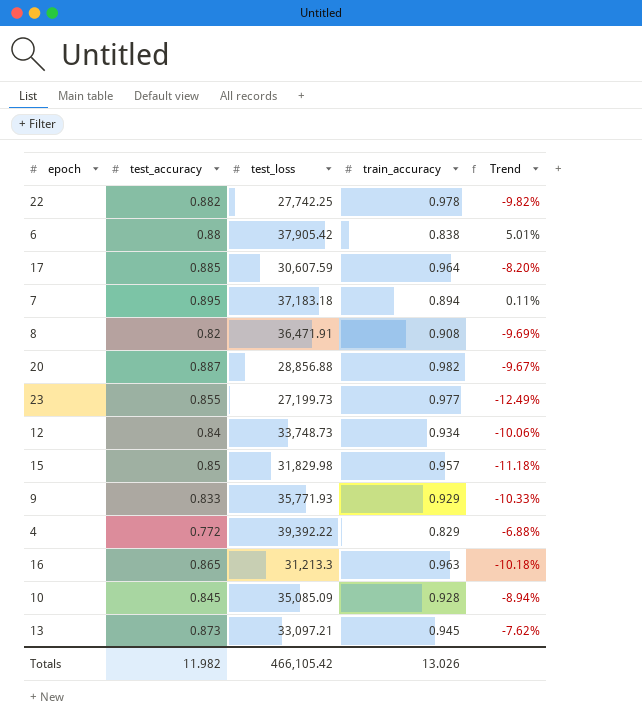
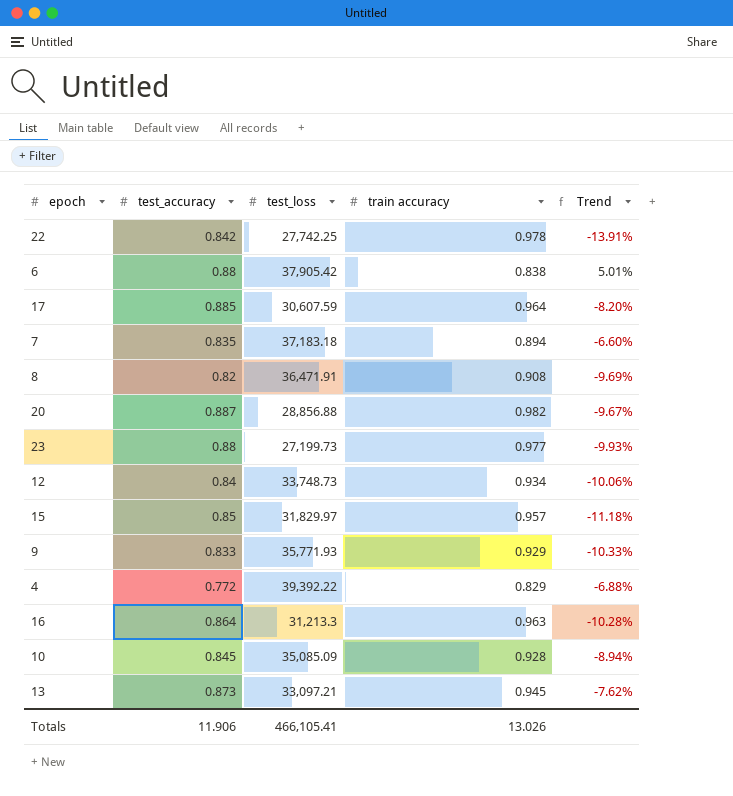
column name: train_accuracy -> train accuracy
22 | test_accuracy: 0.882 -> 0.842
22 | Trend: -9.82% -> -13.91%
7 | test_accuracy: 0.895 -> 0.835
7 | Trend: 0.11% -> -6.60%
23 | test_accuracy: 0.855 -> 0.88
23 | Trend: -12.49% -> -9.93%
15 | test_loss: 31,829.98 -> 31,829.97
16 | test_accuracy: 0.865 -> 0.864
16 | Trend: -10.18% -> -10.28%
Totals | test_accuracy: 11.982 -> 11.906
Totals | test_loss: 466,105.42 -> 466,105.41

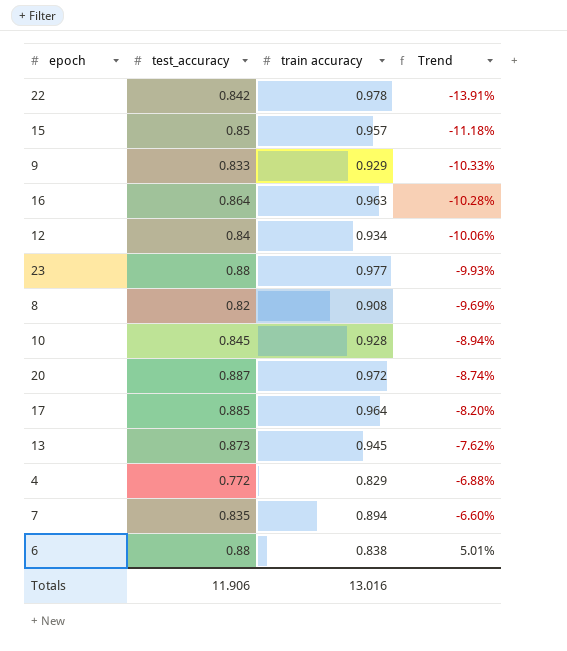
row order: none -> Trend ascending
column test_loss | position: 3 -> none
20 | train accuracy: 0.982 -> 0.972
20 | Trend: -9.67% -> -8.74%
Totals | train accuracy: 13.026 -> 13.016

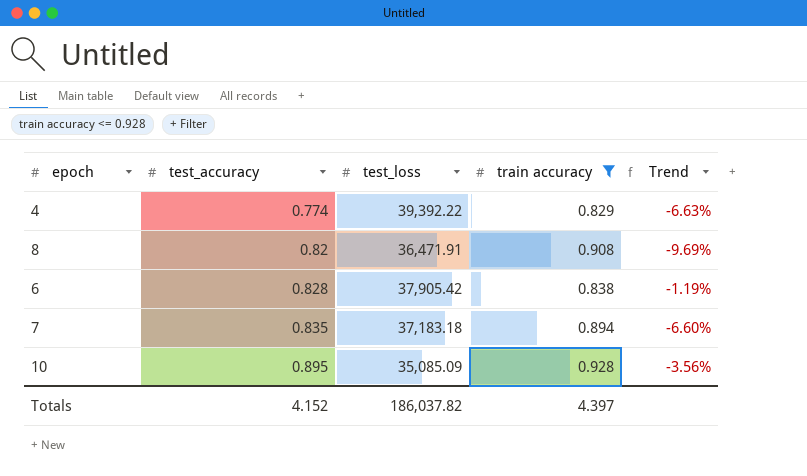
filter: none -> train accuracy <= 0.928
row order: Trend ascending -> test_accuracy ascending
column test_loss | position: none -> 3
4 | test_accuracy: 0.772 -> 0.774
4 | Trend: -6.88% -> -6.63%
6 | test_accuracy: 0.88 -> 0.828
6 | Trend: 5.01% -> -1.19%
10 | test_accuracy: 0.845 -> 0.895
10 | Trend: -8.94% -> -3.56%
Totals | test_accuracy: 11.906 -> 4.152
Totals | train accuracy: 13.016 -> 4.397

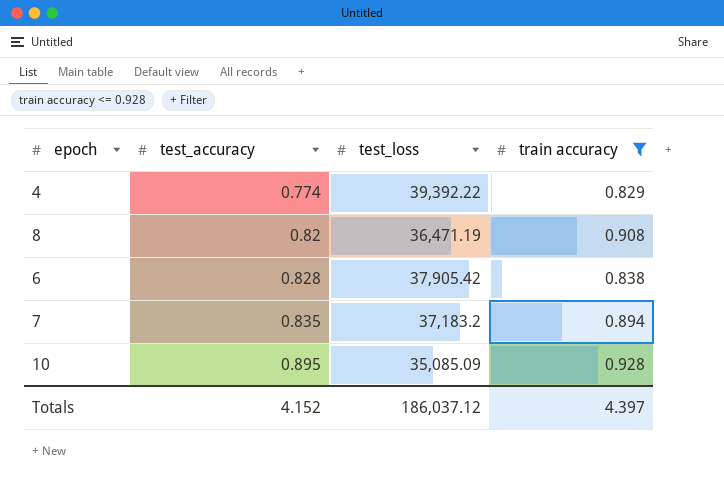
column Trend | formula: ([test_accuracy] - [train accuracy]) / [train accuracy] -> none
8 | test_loss: 36,471.91 -> 36,471.19
7 | test_loss: 37,183.18 -> 37,183.2
Totals | test_loss: 186,037.82 -> 186,037.12

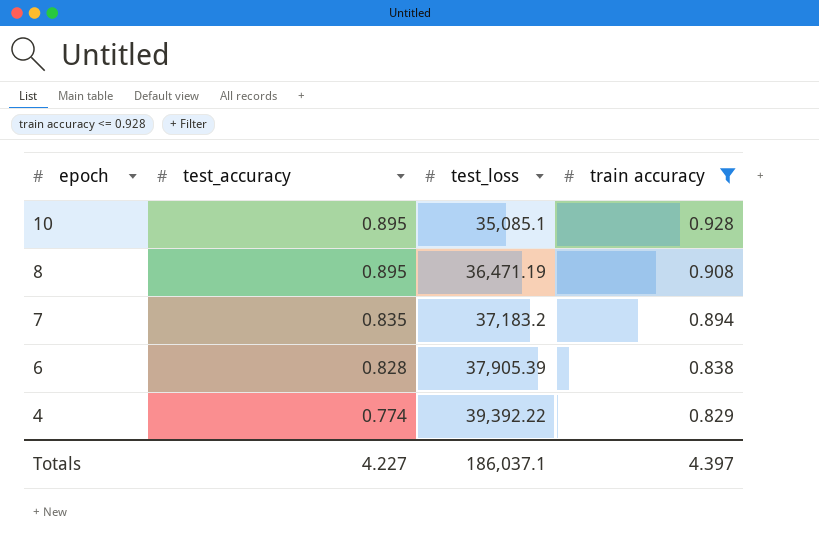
row order: test_accuracy ascending -> epoch descending
10 | test_loss: 35,085.09 -> 35,085.1
8 | test_accuracy: 0.82 -> 0.895
6 | test_loss: 37,905.42 -> 37,905.39
Totals | test_accuracy: 4.152 -> 4.227
Totals | test_loss: 186,037.12 -> 186,037.1

